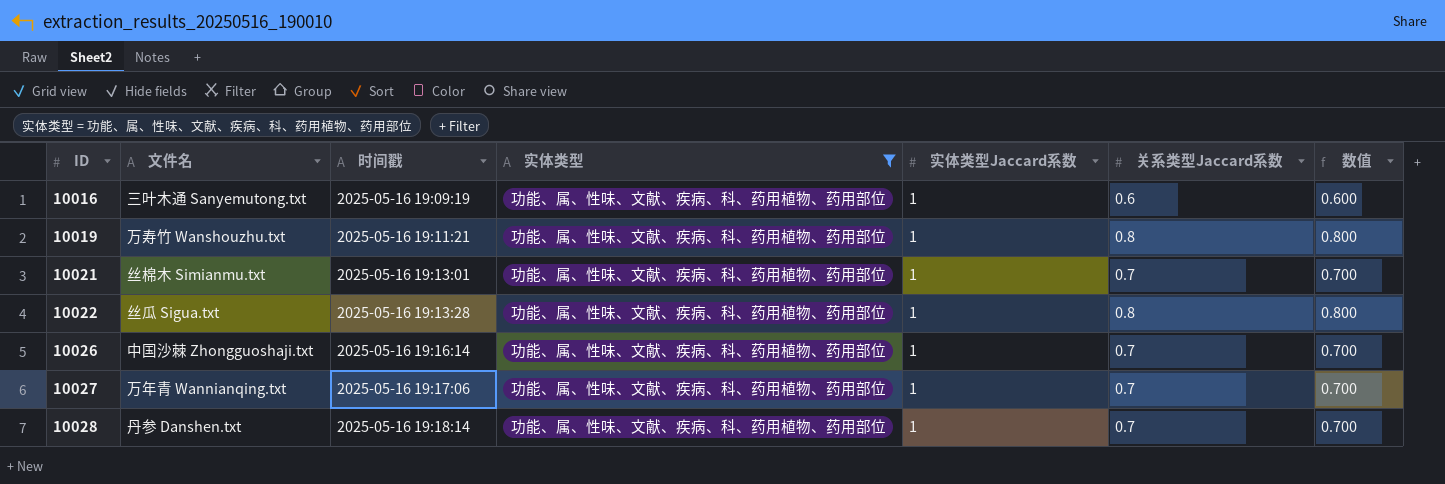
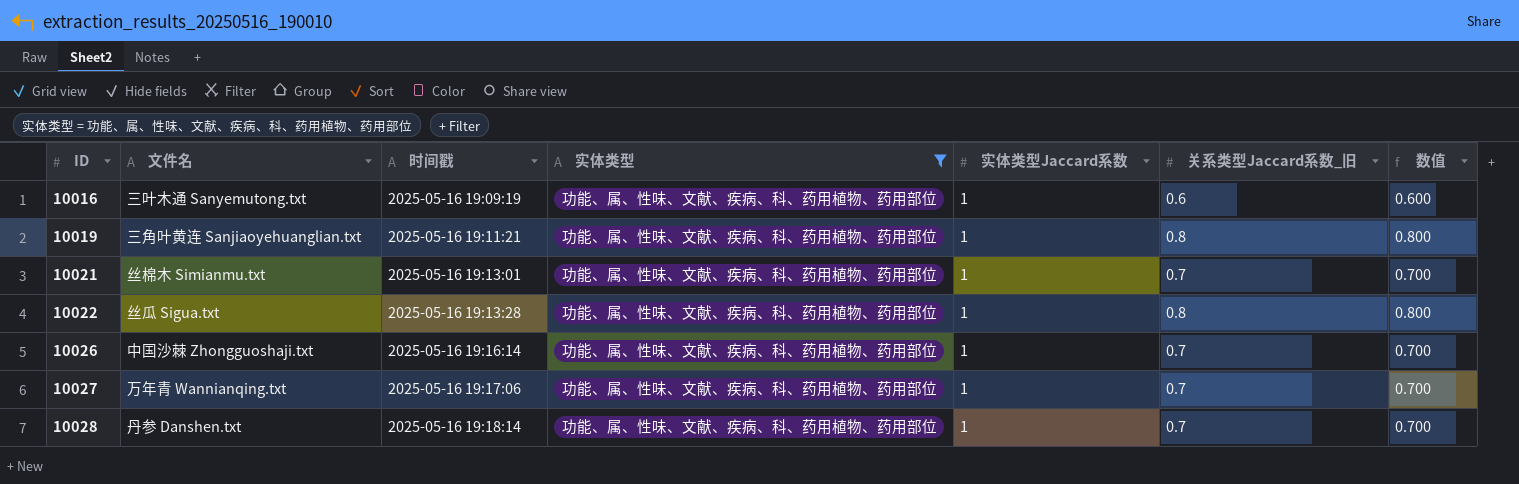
column name: 关系类型Jaccard系数 -> 关系类型Jaccard系数_旧
10019 | 文件名: 万寿竹 Wanshouzhu.txt -> 三角叶黄连 Sanjiaoyehuanglian.txt

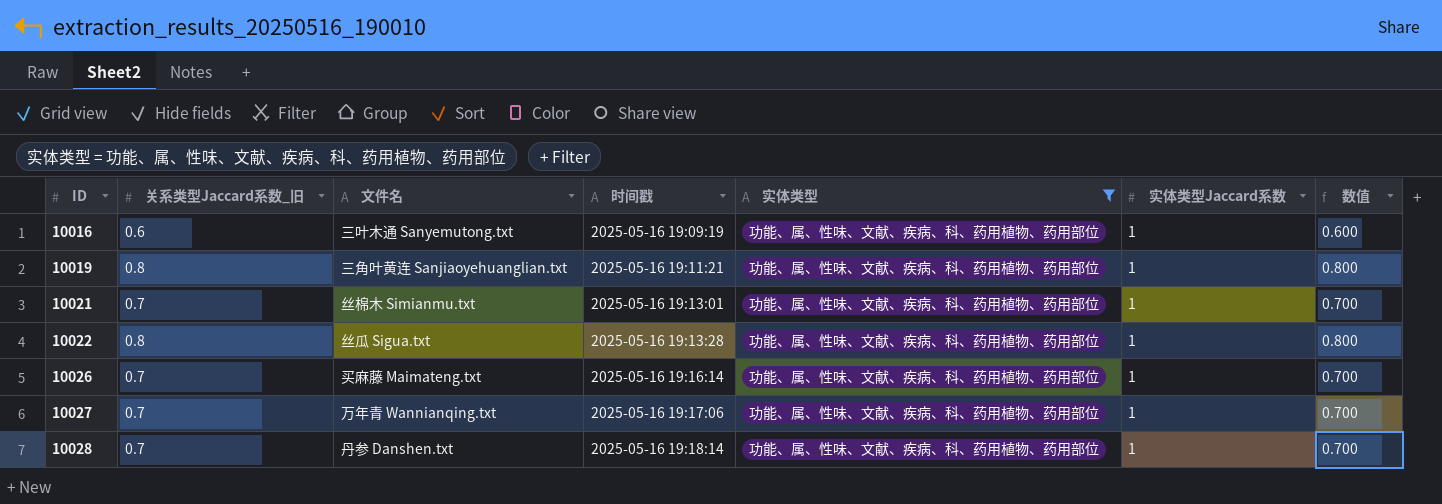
column 关系类型Jaccard系数_旧 | position: 6 -> 2
10026 | 文件名: 中国沙棘 Zhongguoshaji.txt -> 买麻藤 Maimateng.txt

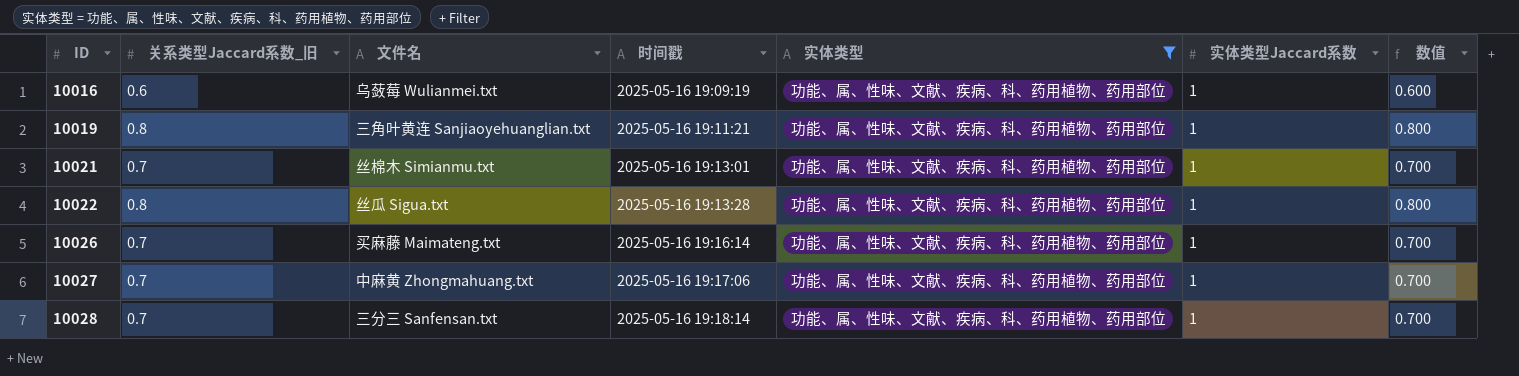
10016 | 文件名: 三叶木通 Sanyemutong.txt -> 乌蔹莓 Wulianmei.txt
10027 | 文件名: 万年青 Wannianqing.txt -> 中麻黄 Zhongmahuang.txt
10028 | 文件名: 丹参 Danshen.txt -> 三分三 Sanfensan.txt

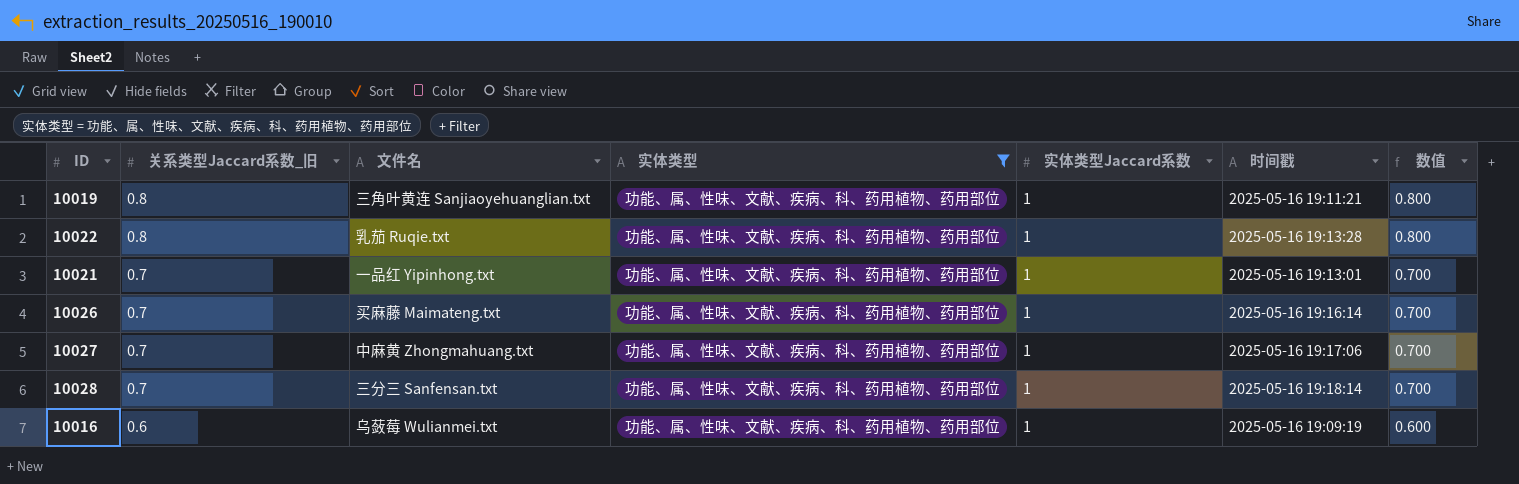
row order: ID ascending -> 关系类型Jaccard系数_旧 descending
column 时间戳 | position: 4 -> 6
10022 | 文件名: 丝瓜 Sigua.txt -> 乳茄 Ruqie.txt
10021 | 文件名: 丝棉木 Simianmu.txt -> 一品红 Yipinhong.txt

